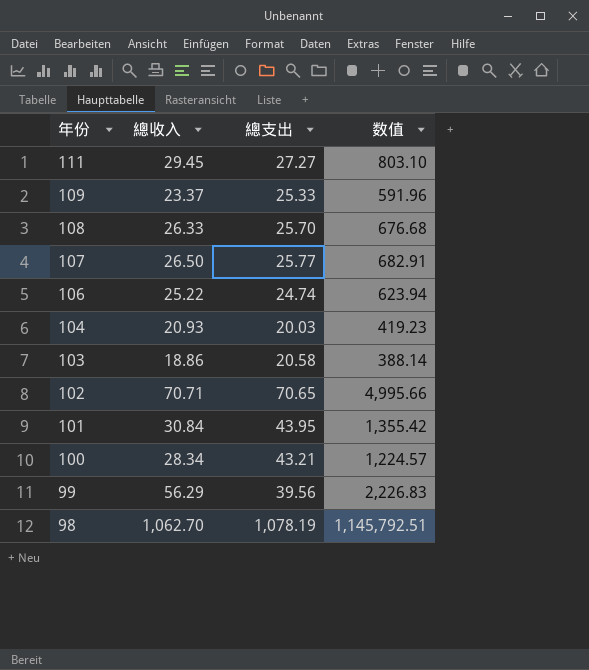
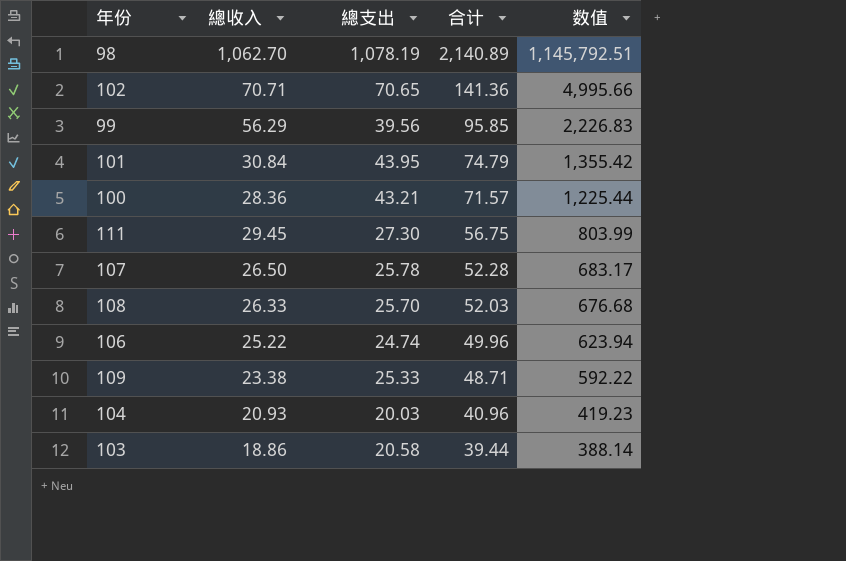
row order: 年份 descending -> 合计 descending
column 合计 | formula: none -> [總收入] + [總支出]
100 | 總收入: 28.34 -> 28.36
100 | 数值: 1,224.57 -> 1,225.44
111 | 總支出: 27.27 -> 27.30
111 | 数值: 803.10 -> 803.99
107 | 總支出: 25.77 -> 25.78
107 | 数值: 682.91 -> 683.17
109 | 總收入: 23.37 -> 23.38
109 | 数值: 591.96 -> 592.22

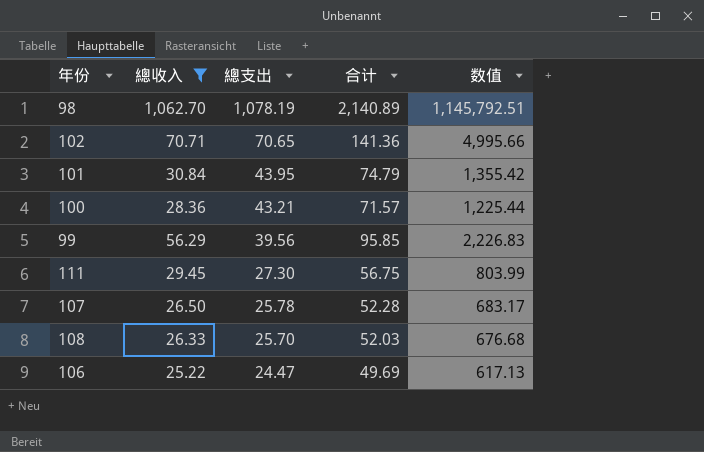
filter: none -> 總收入 >= 25.22
row order: 合计 descending -> 總支出 descending
106 | 總支出: 24.74 -> 24.47
106 | 合计: 49.96 -> 49.69
106 | 数值: 623.94 -> 617.13

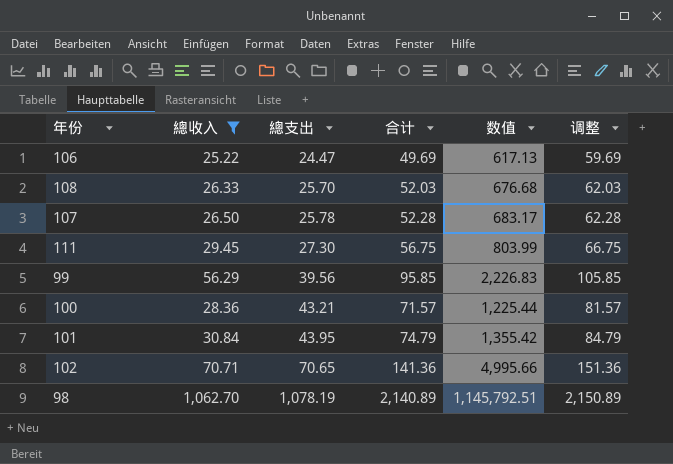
row order: 總支出 descending -> 總支出 ascending
column 调整 | formula: none -> [合计] + 10

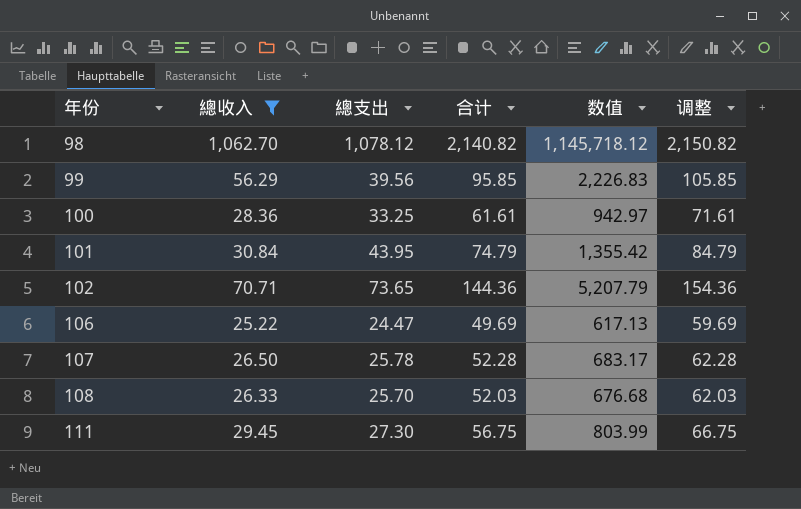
row order: 總支出 ascending -> 年份 ascending
98 | 總支出: 1,078.19 -> 1,078.12
98 | 合计: 2,140.89 -> 2,140.82
98 | 数值: 1,145,792.51 -> 1,145,718.12
98 | 调整: 2,150.89 -> 2,150.82
100 | 總支出: 43.21 -> 33.25
100 | 合计: 71.57 -> 61.61
100 | 数值: 1,225.44 -> 942.97
100 | 调整: 81.57 -> 71.61
102 | 總支出: 70.65 -> 73.65
102 | 合计: 141.36 -> 144.36
102 | 数值: 4,995.66 -> 5,207.79
102 | 调整: 151.36 -> 154.36

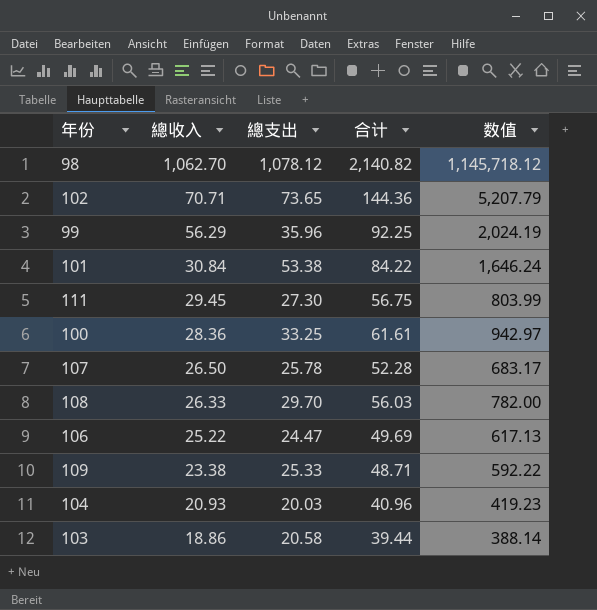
filter: 總收入 >= 25.22 -> none
row order: 年份 ascending -> 總收入 descending
column 调整 | formula: [合计] + 10 -> none
99 | 總支出: 39.56 -> 35.96
99 | 合计: 95.85 -> 92.25
99 | 数值: 2,226.83 -> 2,024.19
101 | 總支出: 43.95 -> 53.38
101 | 合计: 74.79 -> 84.22
101 | 数值: 1,355.42 -> 1,646.24
108 | 總支出: 25.70 -> 29.70
108 | 合计: 52.03 -> 56.03
108 | 数值: 676.68 -> 782.00

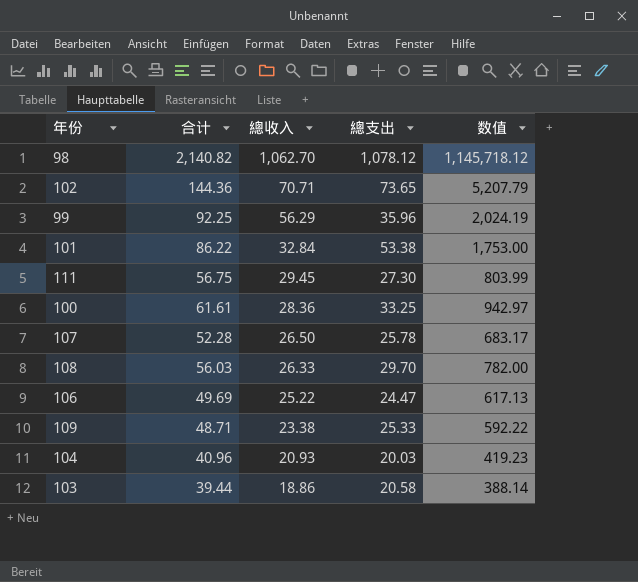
column 合计 | position: 4 -> 2
101 | 合计: 84.22 -> 86.22
101 | 總收入: 30.84 -> 32.84
101 | 数值: 1,646.24 -> 1,753.00

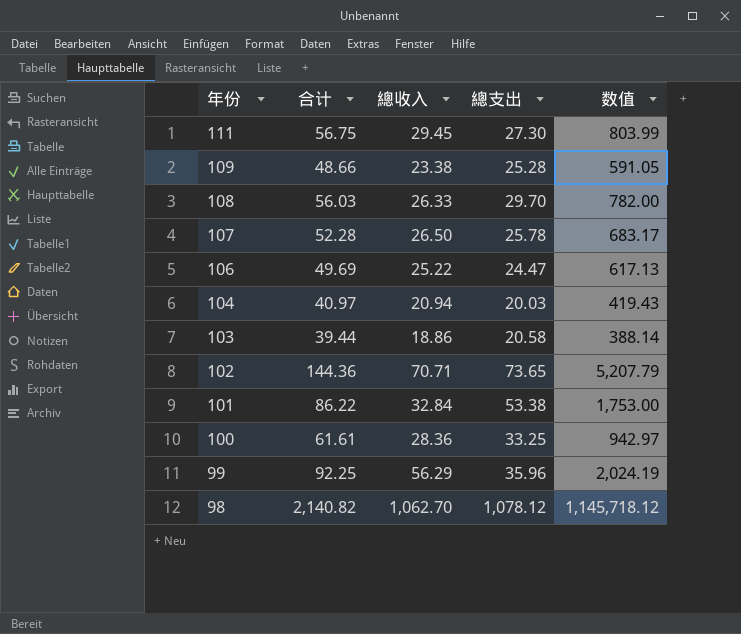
row order: 總收入 descending -> 年份 descending
109 | 合计: 48.71 -> 48.66
109 | 總支出: 25.33 -> 25.28
109 | 数值: 592.22 -> 591.05
104 | 合计: 40.96 -> 40.97
104 | 總收入: 20.93 -> 20.94
104 | 数值: 419.23 -> 419.43

